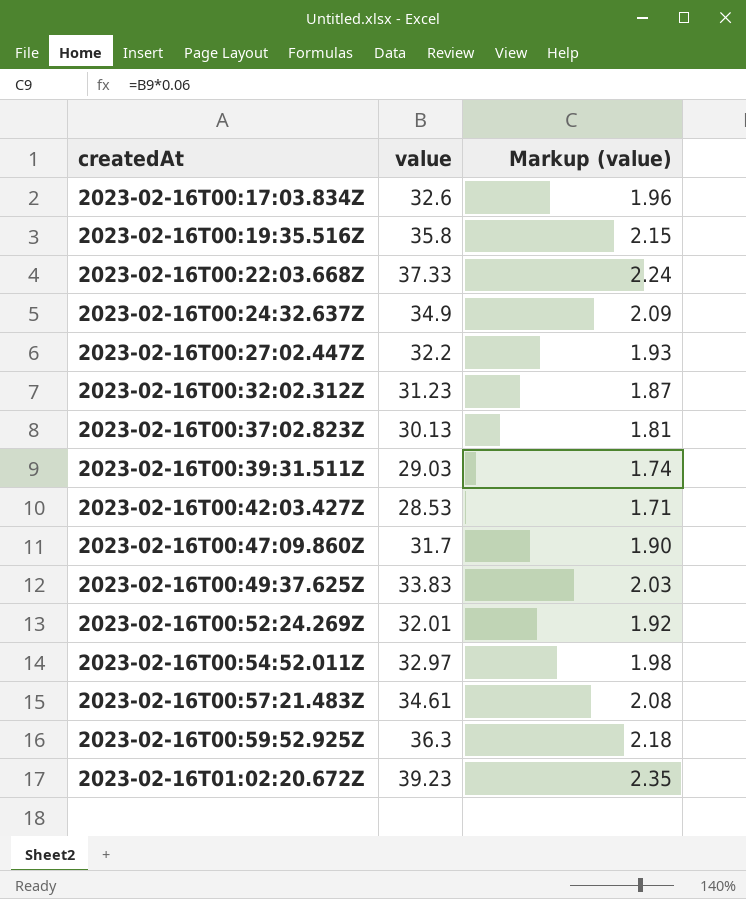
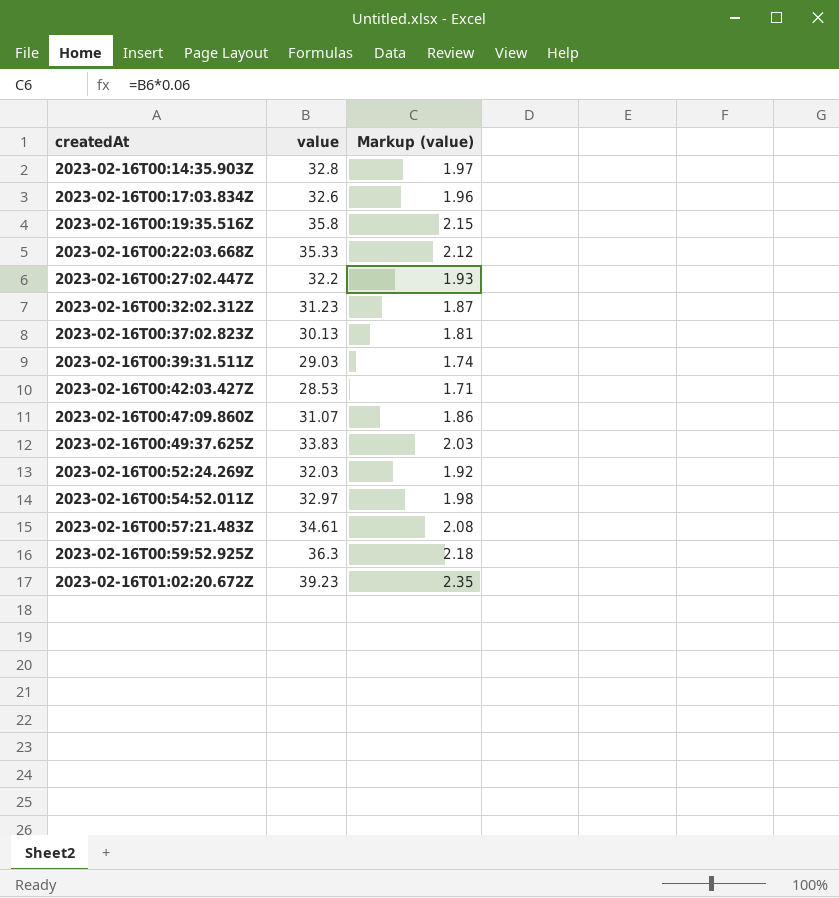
row 2023-02-16T00:24:32.637Z: 34.9 | 2.09 -> none
row 2023-02-16T00:14:35.903Z: none -> 32.8 | 1.97
2023-02-16T00:22:03.668Z | value: 37.33 -> 35.33
2023-02-16T00:22:03.668Z | Markup (value): 2.24 -> 2.12
2023-02-16T00:47:09.860Z | value: 31.7 -> 31.07
2023-02-16T00:47:09.860Z | Markup (value): 1.90 -> 1.86
2023-02-16T00:52:24.269Z | value: 32.01 -> 32.03

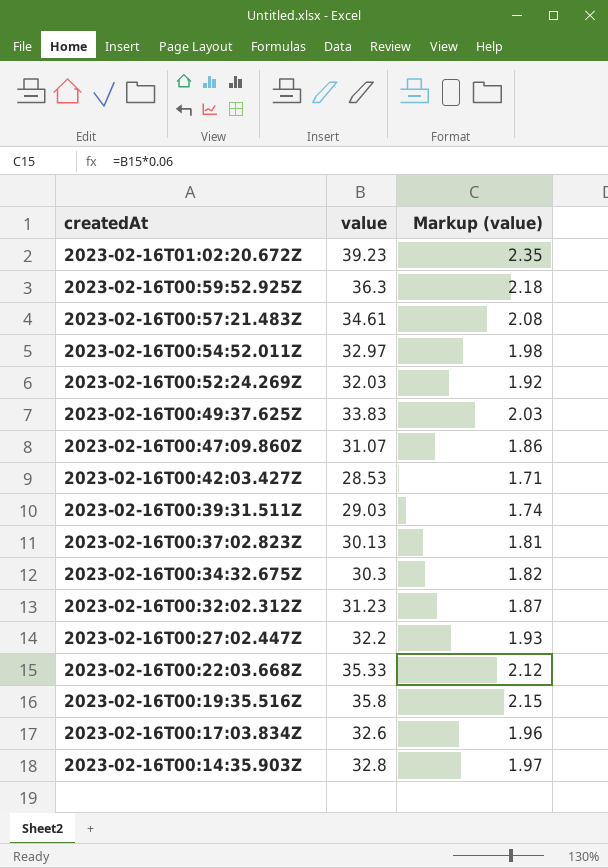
row order: createdAt ascending -> createdAt descending
row 2023-02-16T00:34:32.675Z: none -> 30.3 | 1.82

